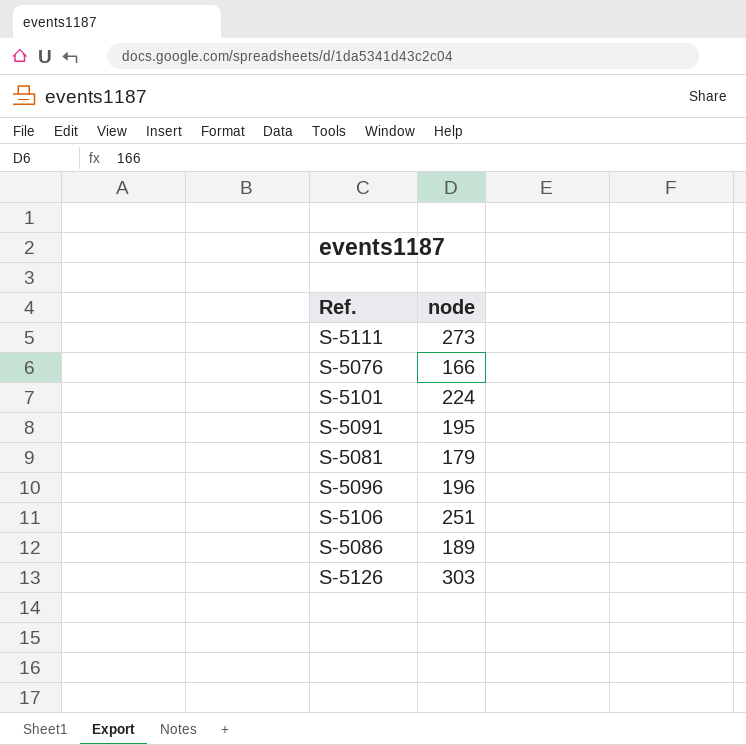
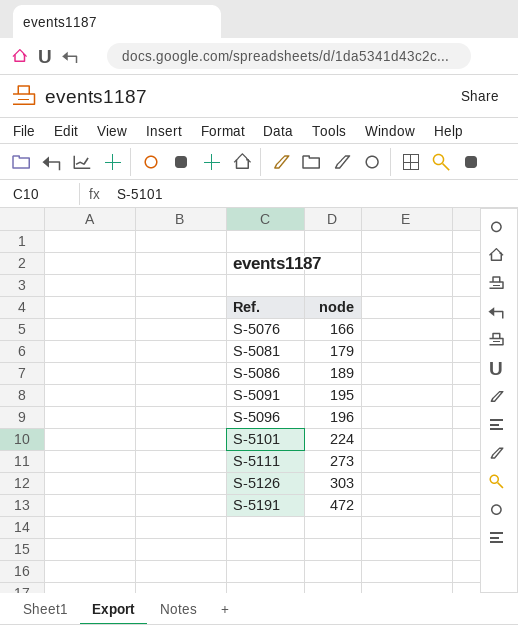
row order: none -> Ref. ascending
row S-5106: 251 -> none
row S-5191: none -> 472

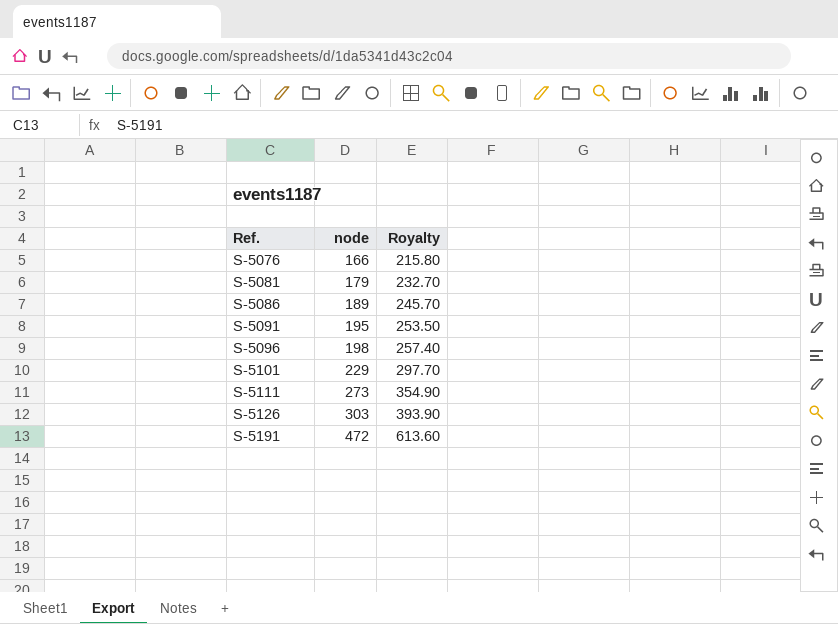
column Royalty | formula: none -> [node] * 1.3
S-5096 | node: 196 -> 198
S-5101 | node: 224 -> 229

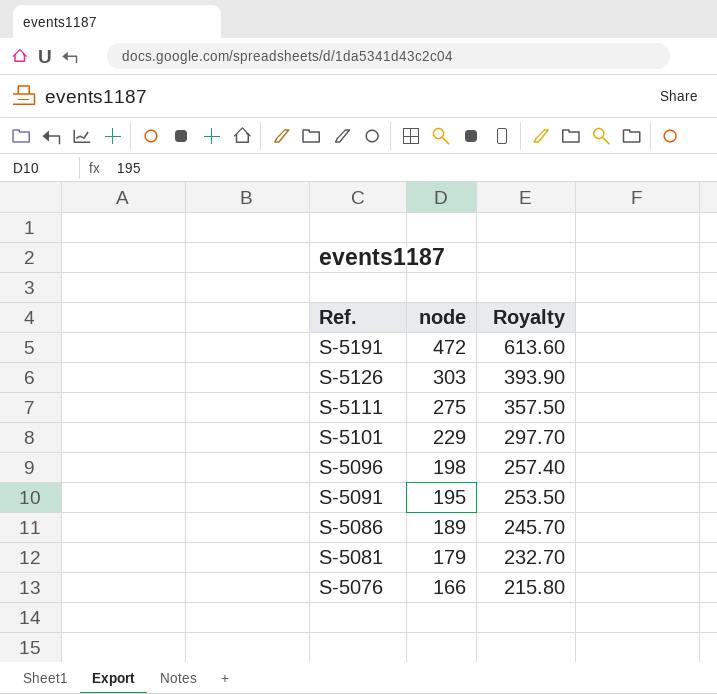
row order: Ref. ascending -> Ref. descending
S-5111 | node: 273 -> 275
S-5111 | Royalty: 354.90 -> 357.50

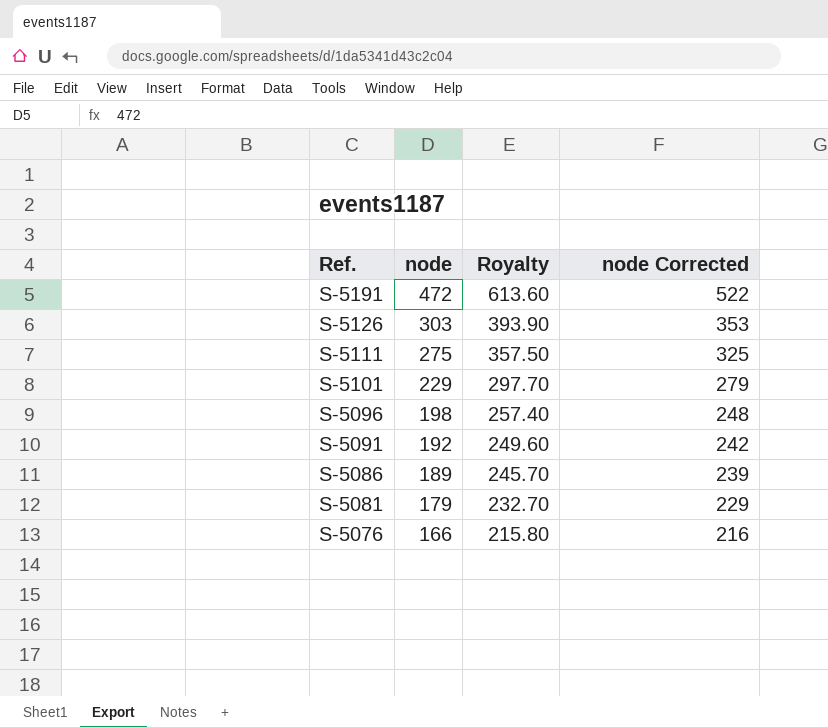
column node Corrected | formula: none -> [node] + 50
S-5091 | node: 195 -> 192
S-5091 | Royalty: 253.50 -> 249.60

